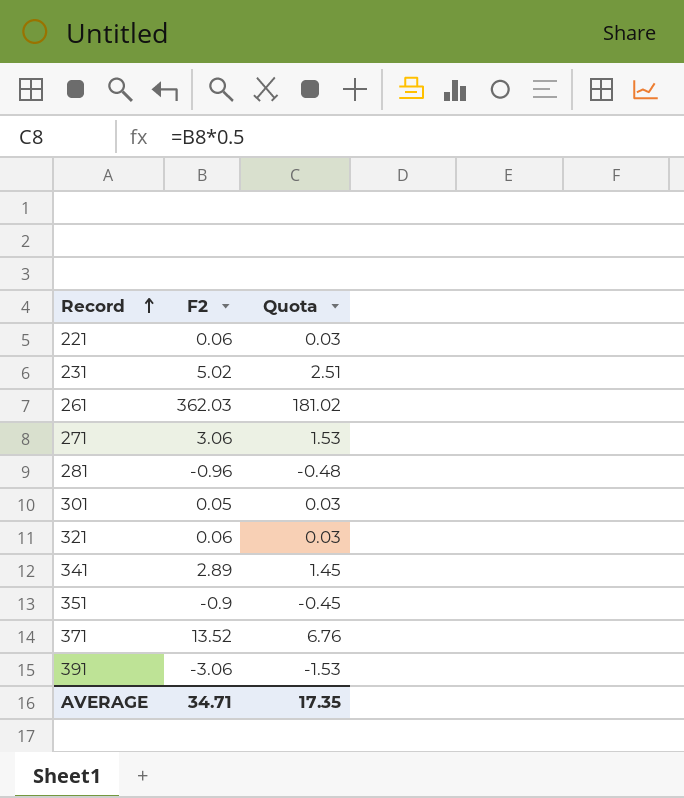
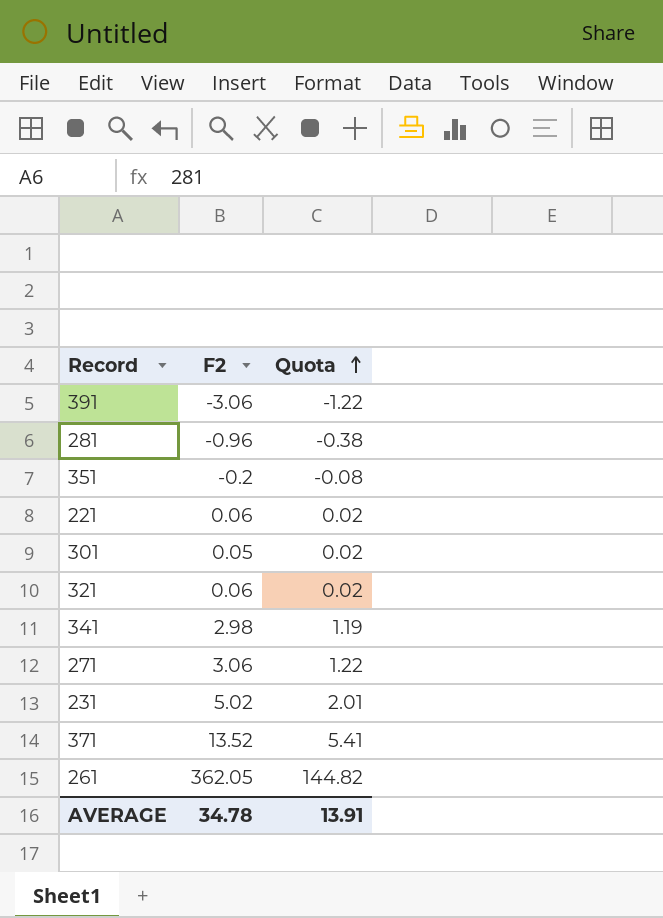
row order: Record ascending -> Quota ascending
column Quota | formula: [F2] * 0.5 -> [F2] * 0.4
351 | F2: -0.9 -> -0.2
341 | F2: 2.89 -> 2.98
261 | F2: 362.03 -> 362.05
AVERAGE | F2: 34.71 -> 34.78
AVERAGE | Quota: 17.35 -> 13.91

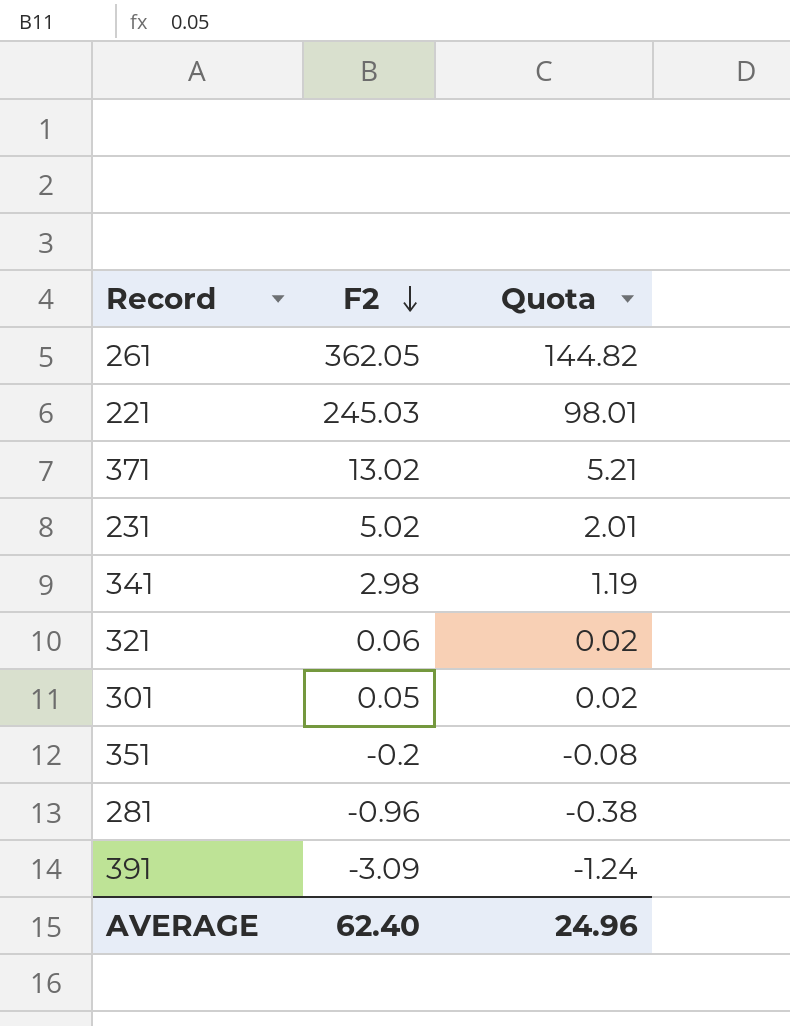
row order: Quota ascending -> F2 descending
row 271: 3.06 | 1.22 -> none
221 | F2: 0.06 -> 245.03
221 | Quota: 0.02 -> 98.01
371 | F2: 13.52 -> 13.02
371 | Quota: 5.41 -> 5.21
391 | F2: -3.06 -> -3.09
391 | Quota: -1.22 -> -1.24
AVERAGE | F2: 34.78 -> 62.40
AVERAGE | Quota: 13.91 -> 24.96

